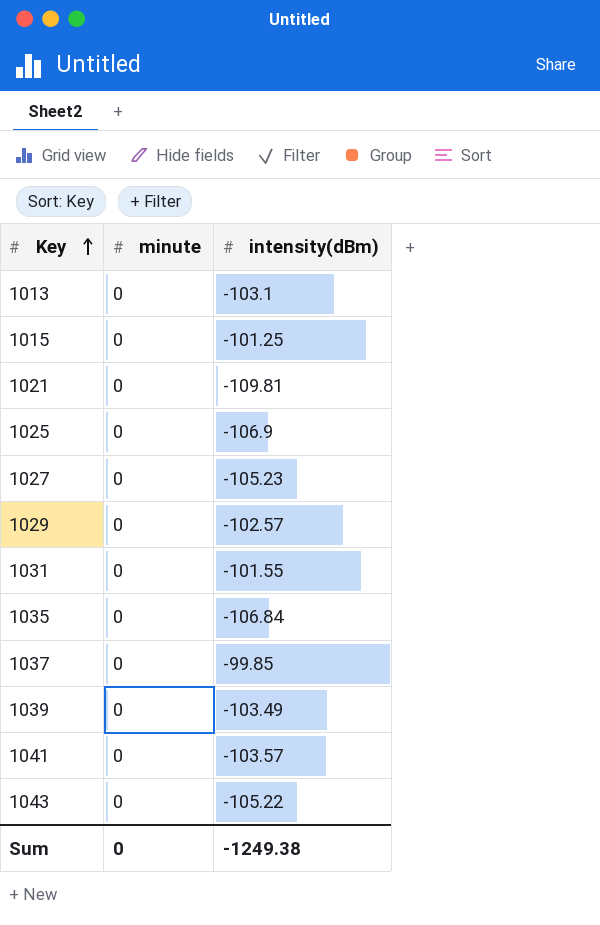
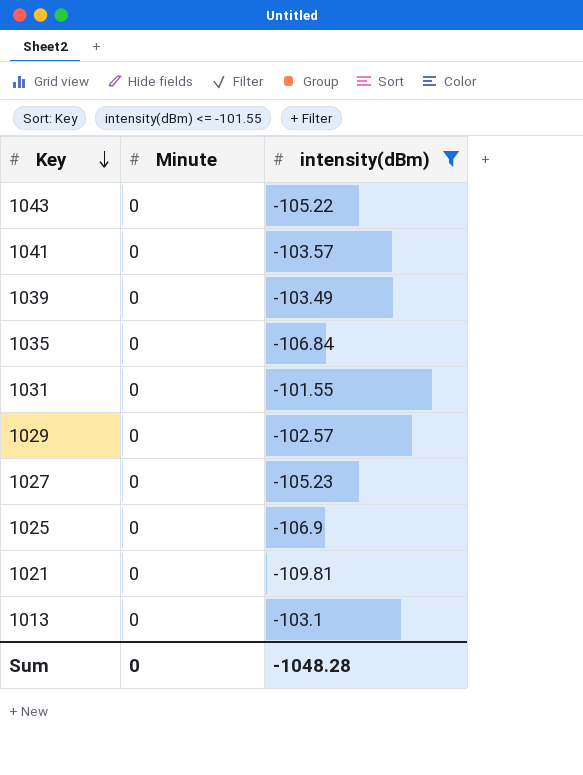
filter: none -> intensity(dBm) <= -101.55
row order: Key ascending -> Key descending
column name: minute -> Minute
Sum | intensity(dBm): -1249.38 -> -1048.28

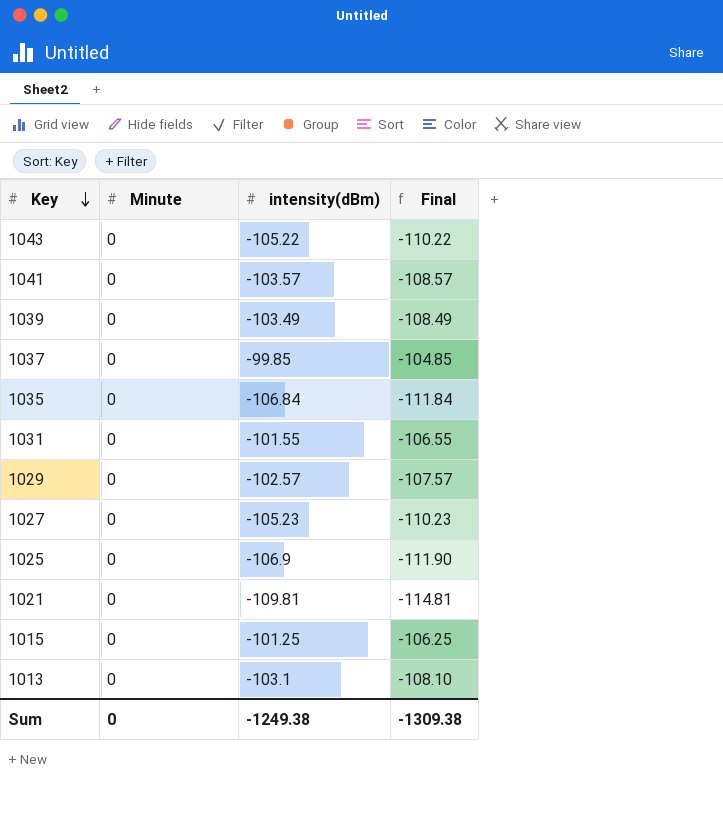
filter: intensity(dBm) <= -101.55 -> none
column Final | formula: none -> [intensity(dBm)] - 5
Sum | intensity(dBm): -1048.28 -> -1249.38

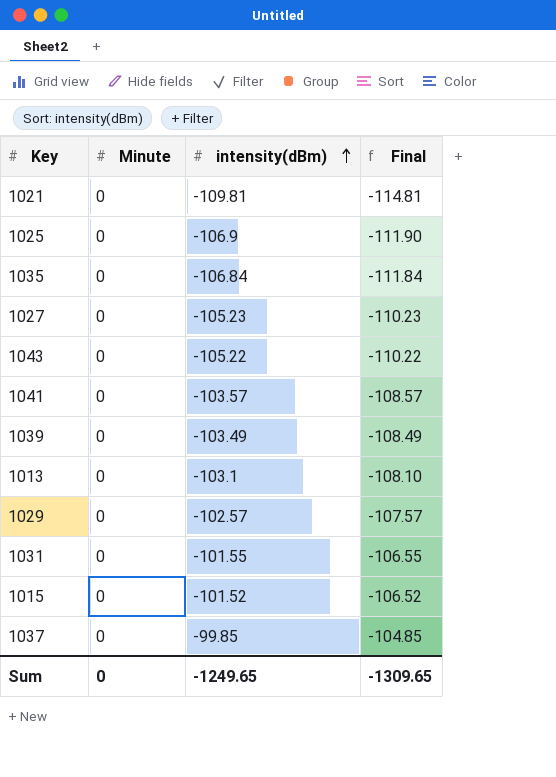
row order: Key descending -> intensity(dBm) ascending
1015 | intensity(dBm): -101.25 -> -101.52
1015 | Final: -106.25 -> -106.52
Sum | intensity(dBm): -1249.38 -> -1249.65
Sum | Final: -1309.38 -> -1309.65

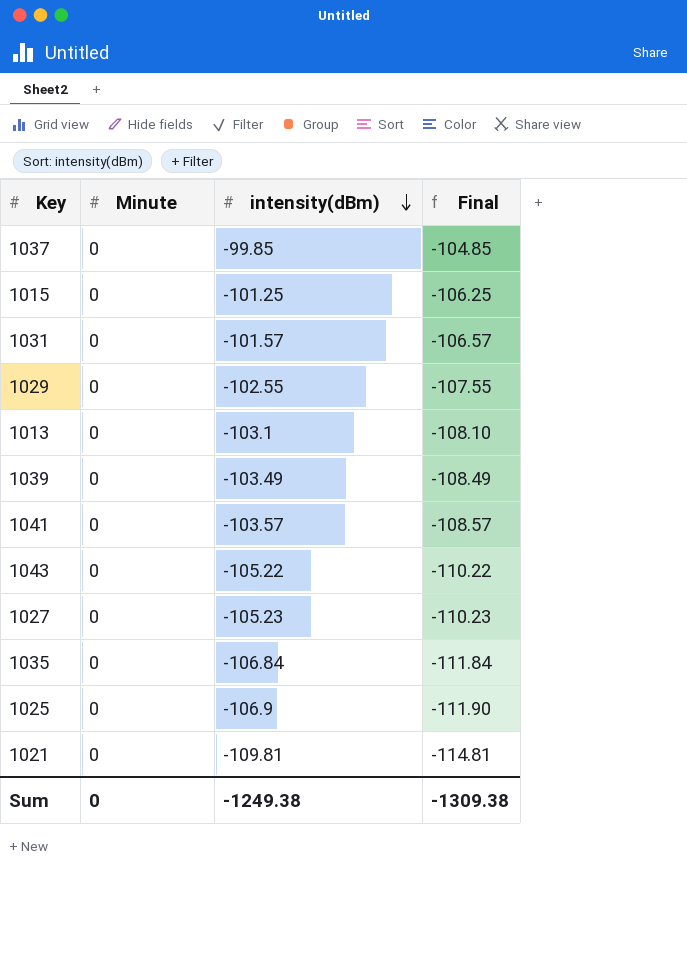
row order: intensity(dBm) ascending -> intensity(dBm) descending
1015 | intensity(dBm): -101.52 -> -101.25
1015 | Final: -106.52 -> -106.25
1031 | intensity(dBm): -101.55 -> -101.57
1031 | Final: -106.55 -> -106.57
1029 | intensity(dBm): -102.57 -> -102.55
1029 | Final: -107.57 -> -107.55
Sum | intensity(dBm): -1249.65 -> -1249.38
Sum | Final: -1309.65 -> -1309.38

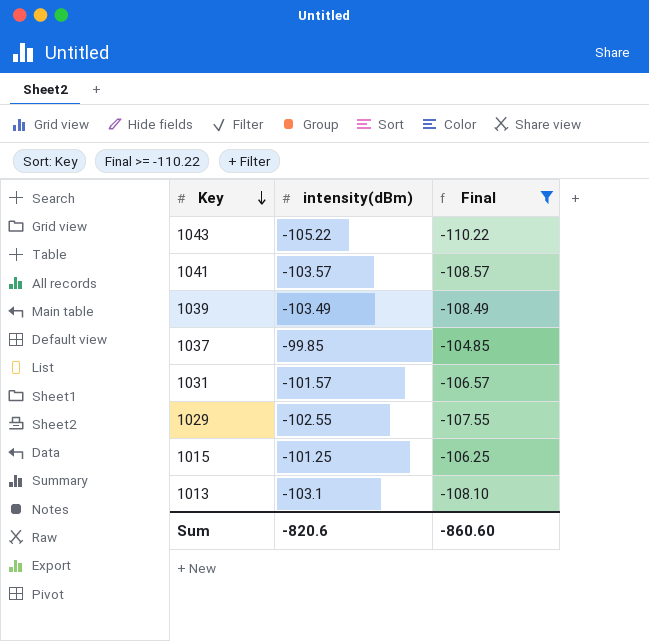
filter: none -> Final >= -110.22
row order: intensity(dBm) descending -> Key descending
column Minute | position: 2 -> none
Sum | intensity(dBm): -1249.38 -> -820.6
Sum | Final: -1309.38 -> -860.60

